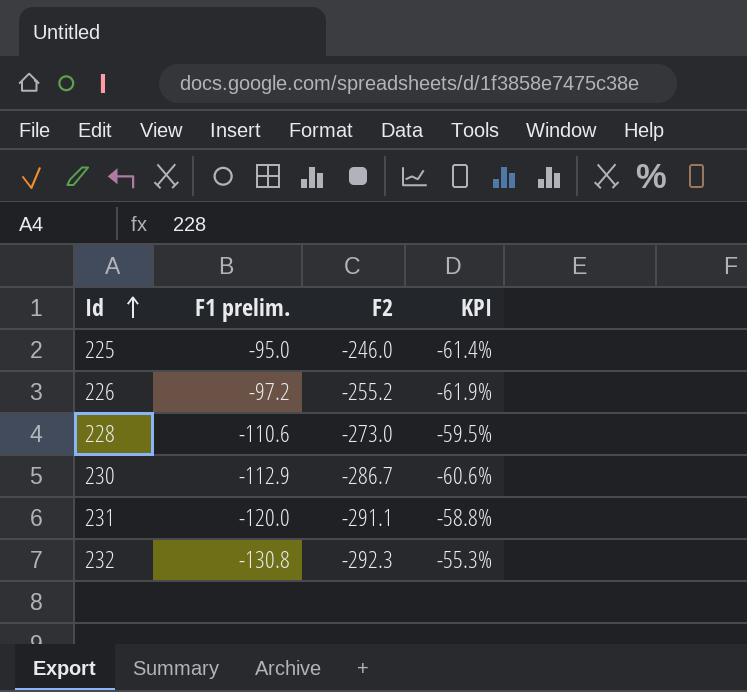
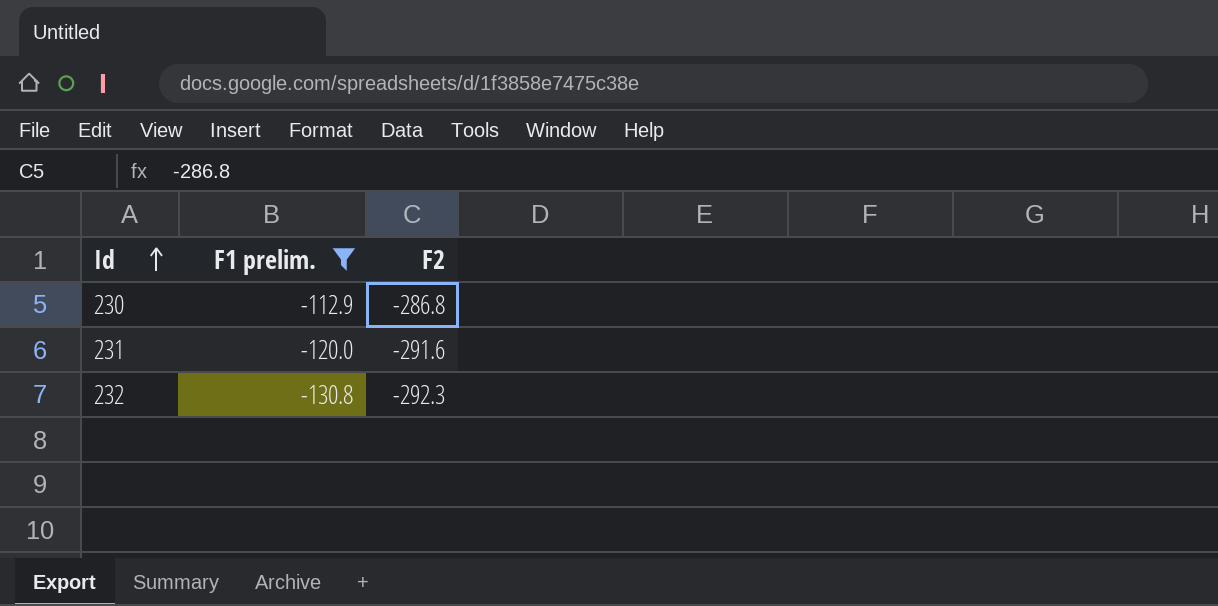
filter: none -> F1 prelim. <= -112.9
column KPI | formula: ([F1 prelim.] - [F2]) / [F2] -> none
230 | F2: -286.7 -> -286.8
231 | F2: -291.1 -> -291.6

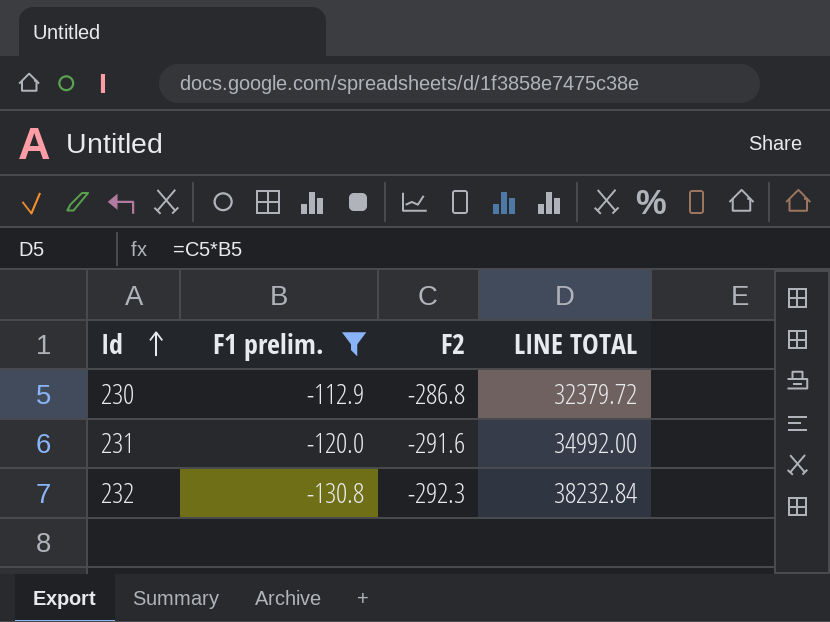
column LINE TOTAL | formula: none -> [F1 prelim.] * [F2]

